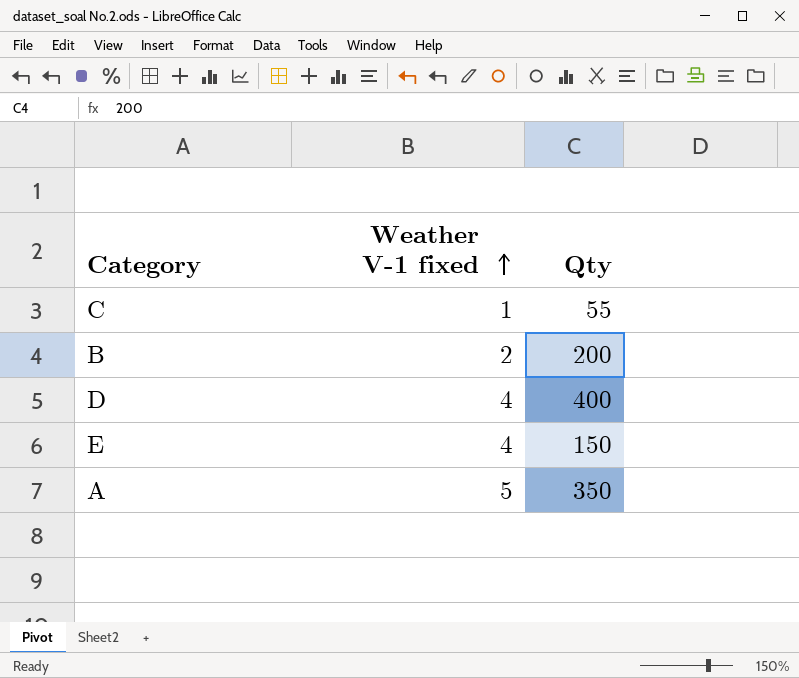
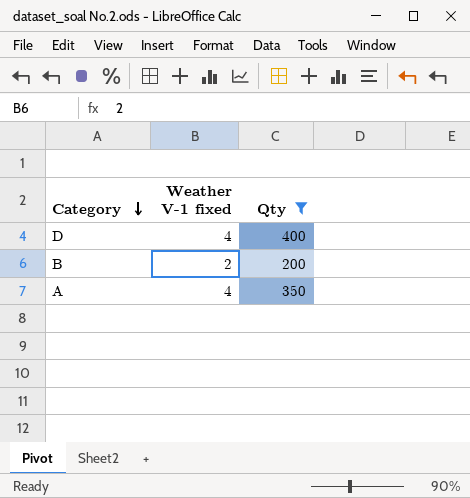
filter: none -> Qty >= 200
row order: Weather V-1 fixed ascending -> Category descending
A | Weather V-1 fixed: 5 -> 4

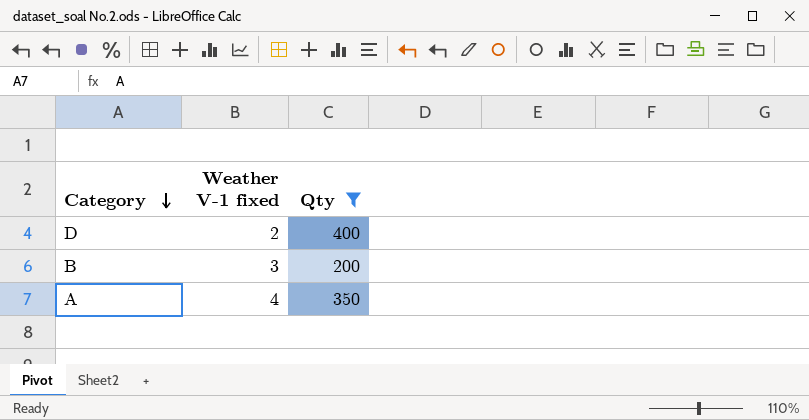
D | Weather V-1 fixed: 4 -> 2
B | Weather V-1 fixed: 2 -> 3

